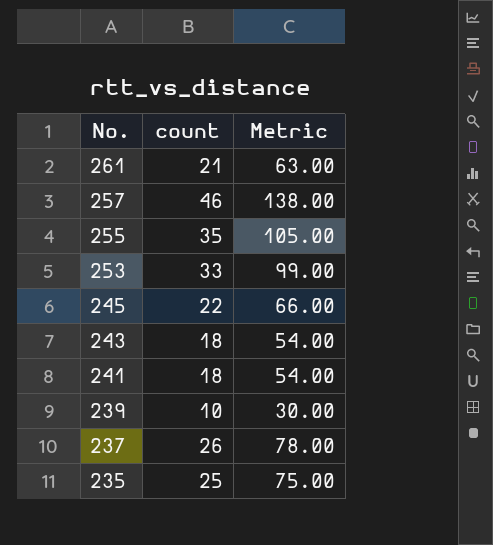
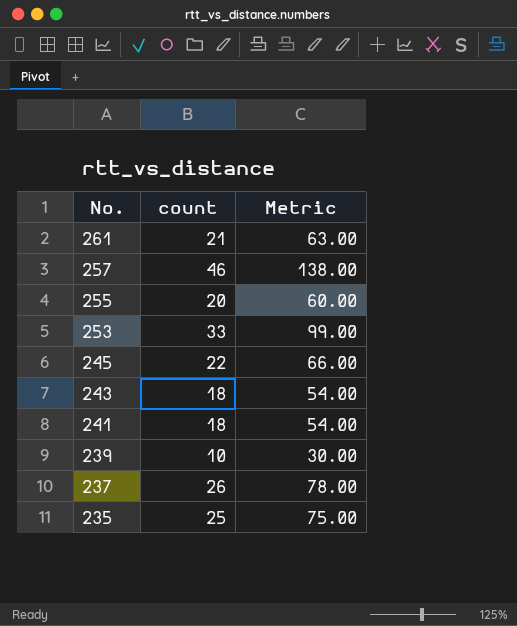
255 | count: 35 -> 20
255 | Metric: 105.00 -> 60.00

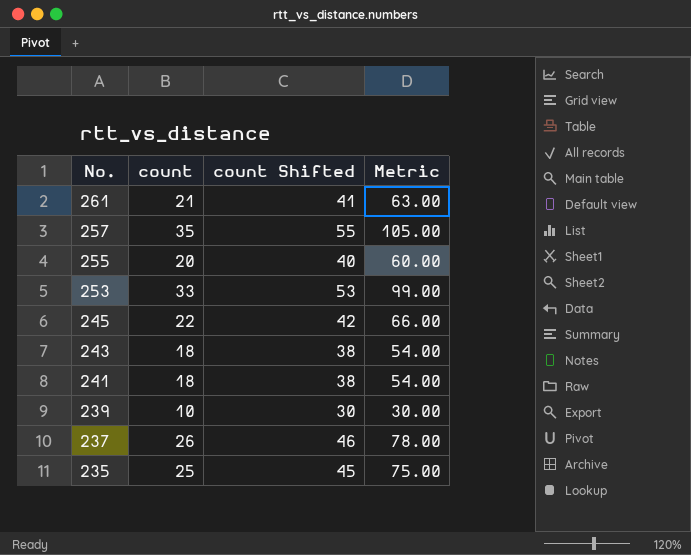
column count Shifted | formula: none -> [count] + 20
257 | count: 46 -> 35
257 | Metric: 138.00 -> 105.00

